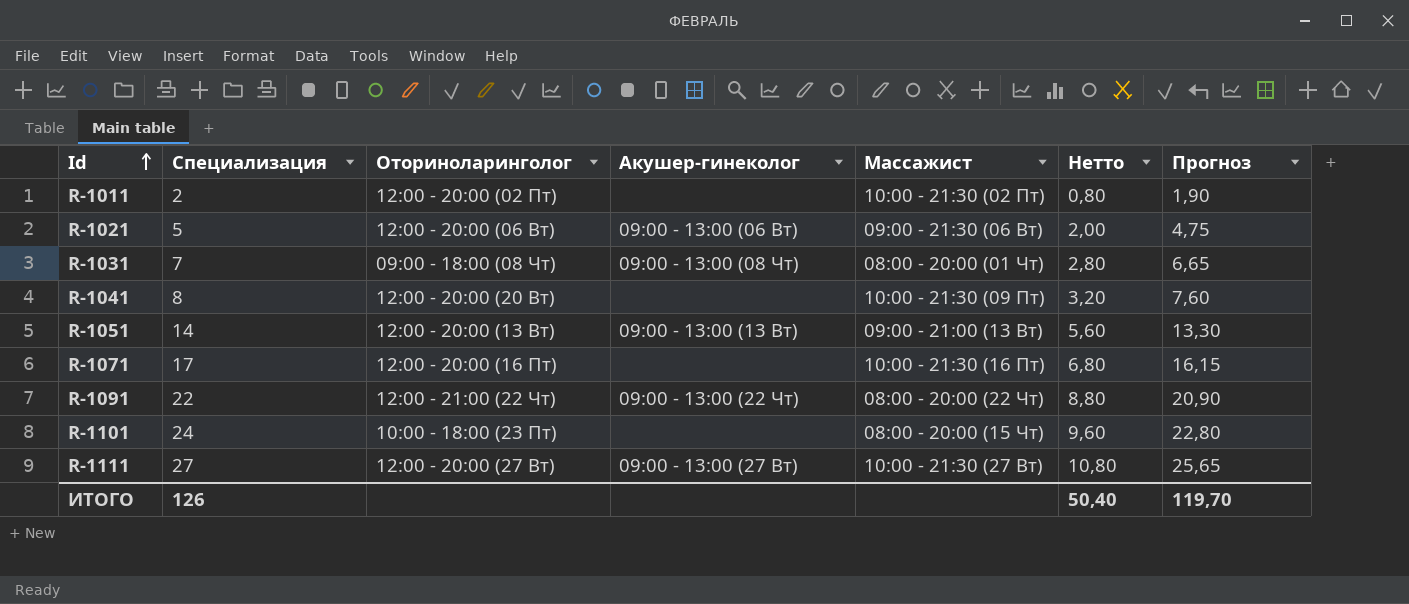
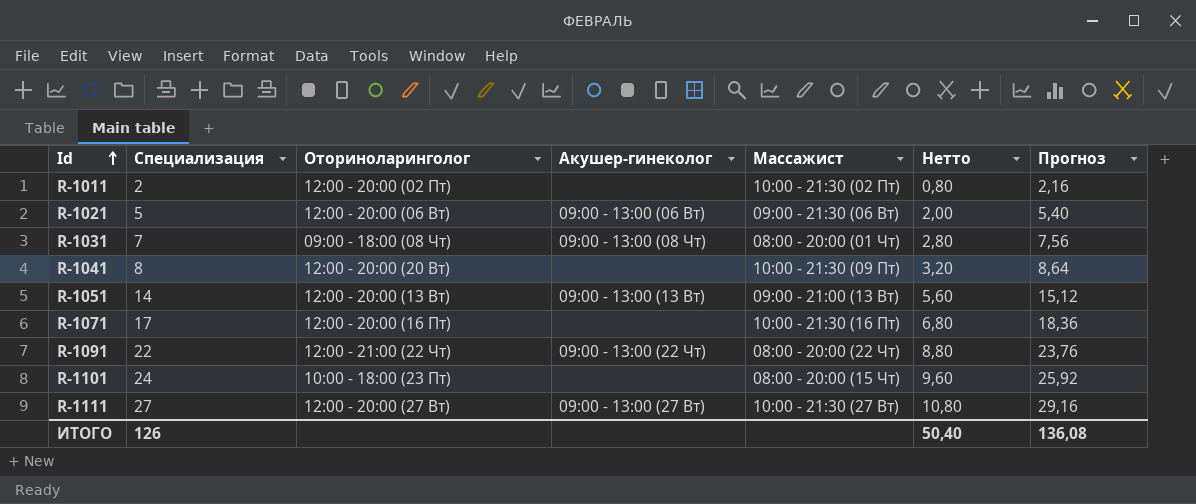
column Прогноз | formula: [Специализация] * 0,95 -> [Специализация] * 1,08
ИТОГО | Прогноз: 119,70 -> 136,08

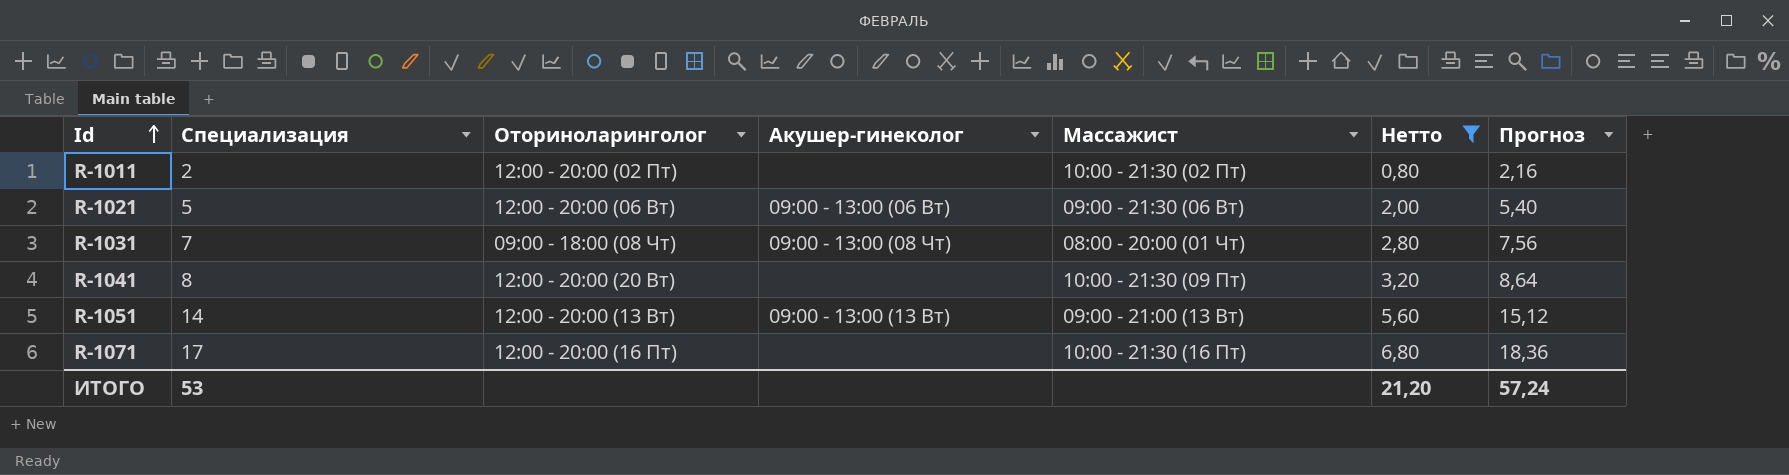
filter: none -> Нетто <= 6,80
ИТОГО | Специализация: 126 -> 53
ИТОГО | Нетто: 50,40 -> 21,20
ИТОГО | Прогноз: 136,08 -> 57,24

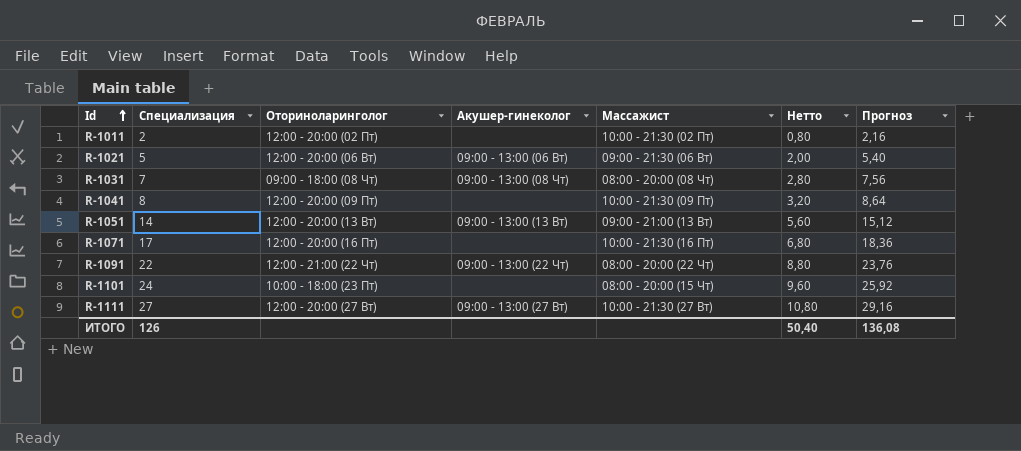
filter: Нетто <= 6,80 -> none
R-1031 | Массажист: 08:00 - 20:00 (01 Чт) -> 08:00 - 20:00 (08 Чт)
R-1041 | Оториноларинголог: 12:00 - 20:00 (20 Вт) -> 12:00 - 20:00 (09 Пт)
ИТОГО | Специализация: 53 -> 126
ИТОГО | Нетто: 21,20 -> 50,40
ИТОГО | Прогноз: 57,24 -> 136,08

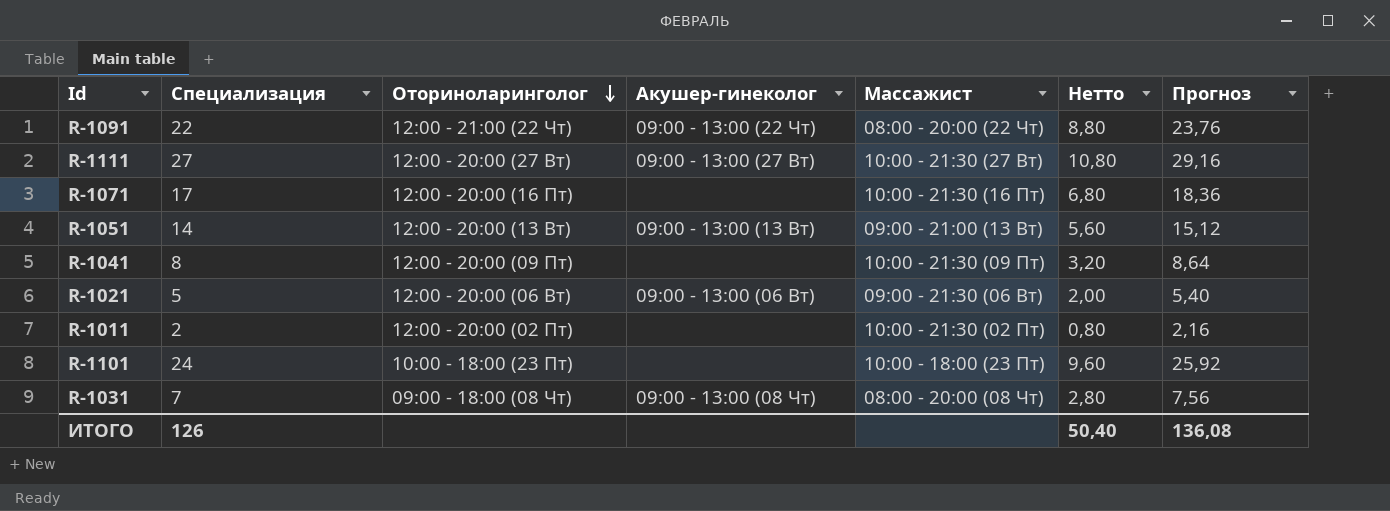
row order: Id ascending -> Оториноларинголог descending
R-1101 | Массажист: 08:00 - 20:00 (15 Чт) -> 10:00 - 18:00 (23 Пт)

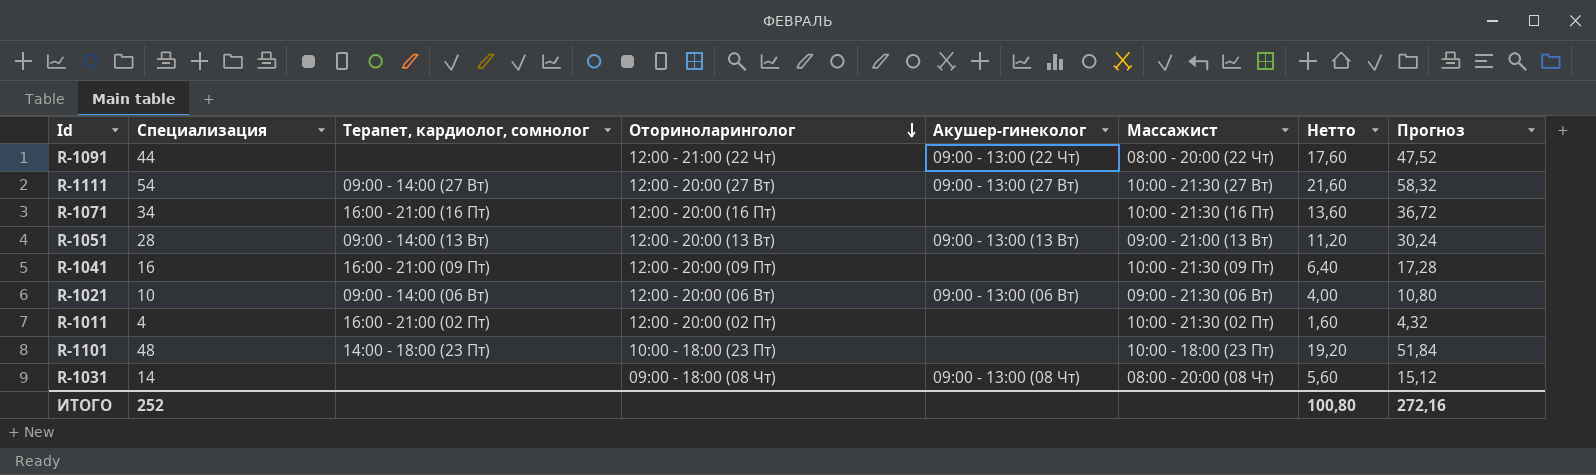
column Терапет, кардиолог, сомнолог | position: none -> 3
R-1091 | Специализация: 22 -> 44
R-1091 | Нетто: 8,80 -> 17,60
R-1091 | Прогноз: 23,76 -> 47,52
R-1111 | Специализация: 27 -> 54
R-1111 | Нетто: 10,80 -> 21,60
R-1111 | Прогноз: 29,16 -> 58,32
R-1071 | Специализация: 17 -> 34
R-1071 | Нетто: 6,80 -> 13,60
R-1071 | Прогноз: 18,36 -> 36,72
R-1051 | Специализация: 14 -> 28
R-1051 | Нетто: 5,60 -> 11,20
R-1051 | Прогноз: 15,12 -> 30,24
R-1041 | Специализация: 8 -> 16
R-1041 | Нетто: 3,20 -> 6,40
R-1041 | Прогноз: 8,64 -> 17,28
R-1021 | Специализация: 5 -> 10
R-1021 | Нетто: 2,00 -> 4,00
R-1021 | Прогноз: 5,40 -> 10,80
R-1011 | Специализация: 2 -> 4
R-1011 | Нетто: 0,80 -> 1,60
R-1011 | Прогноз: 2,16 -> 4,32
R-1101 | Специализация: 24 -> 48
R-1101 | Нетто: 9,60 -> 19,20
R-1101 | Прогноз: 25,92 -> 51,84
R-1031 | Специализация: 7 -> 14
R-1031 | Нетто: 2,80 -> 5,60
R-1031 | Прогноз: 7,56 -> 15,12
ИТОГО | Специализация: 126 -> 252
ИТОГО | Нетто: 50,40 -> 100,80
ИТОГО | Прогноз: 136,08 -> 272,16

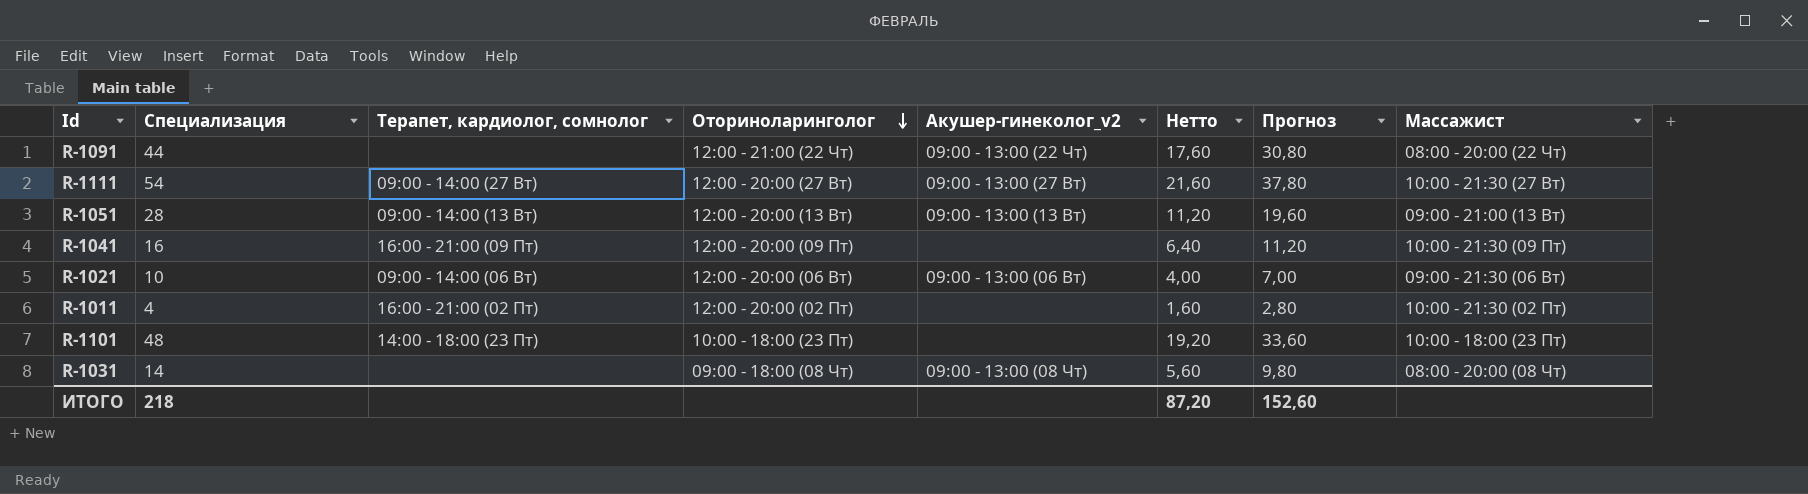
column name: Акушер-гинеколог -> Акушер-гинеколог_v2
column Прогноз | formula: [Специализация] * 1,08 -> [Специализация] * 0,7
column Массажист | position: 6 -> 8
row R-1071: 34 | 16:00 - 21:00 (16 Пт) | 12:00 - 20:00 (16 Пт) | none | 10:00 - 21:30 (16 Пт) | 13,60 | 36,72 -> none
ИТОГО | Специализация: 252 -> 218
ИТОГО | Нетто: 100,80 -> 87,20
ИТОГО | Прогноз: 272,16 -> 152,60

